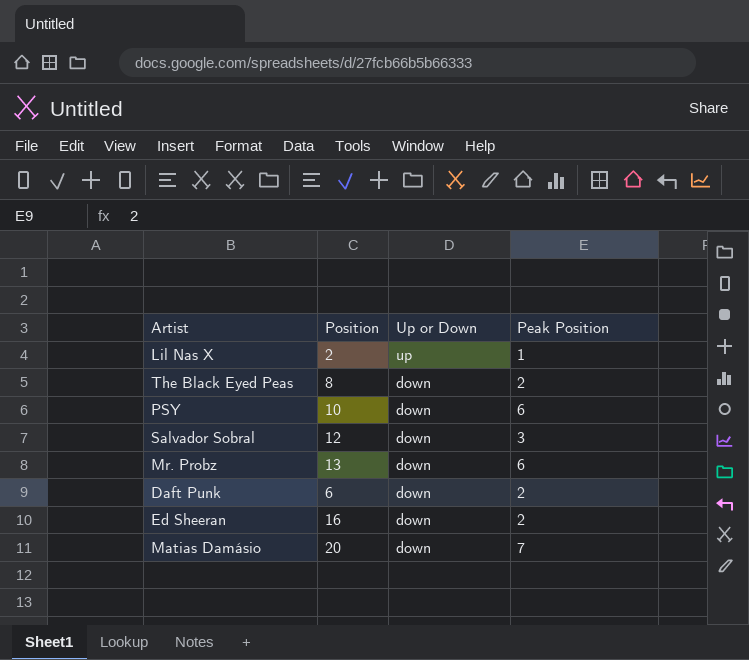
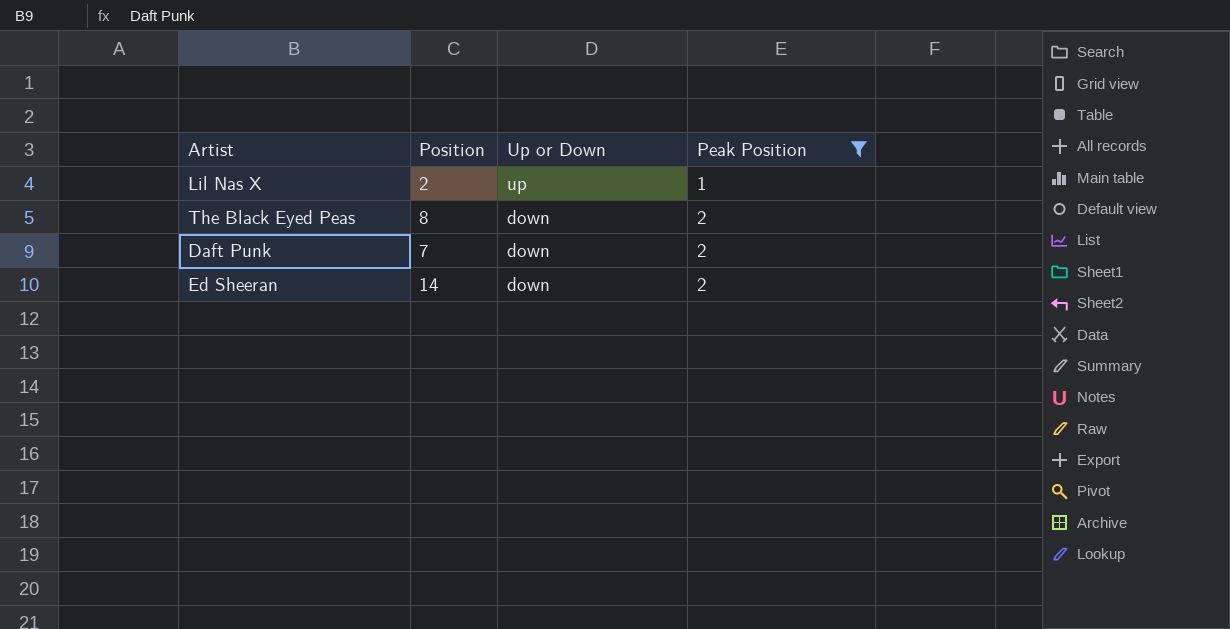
filter: none -> Peak Position <= 2
Daft Punk | Position: 6 -> 7
Ed Sheeran | Position: 16 -> 14

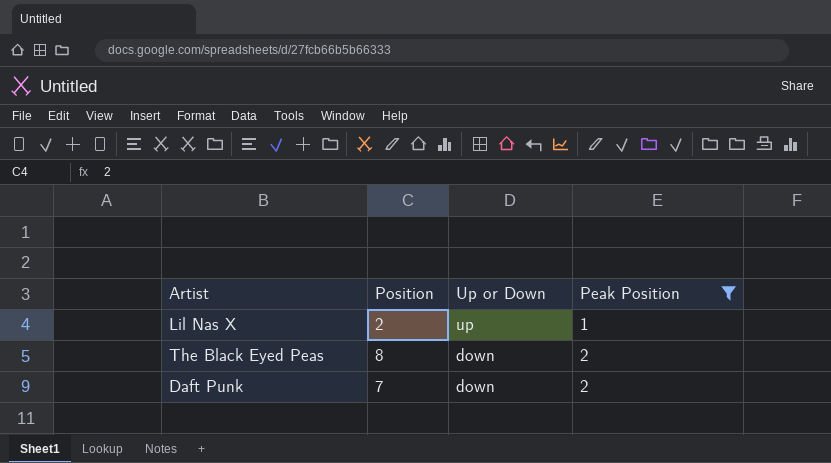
row Ed Sheeran: 14 | down | 2 -> none

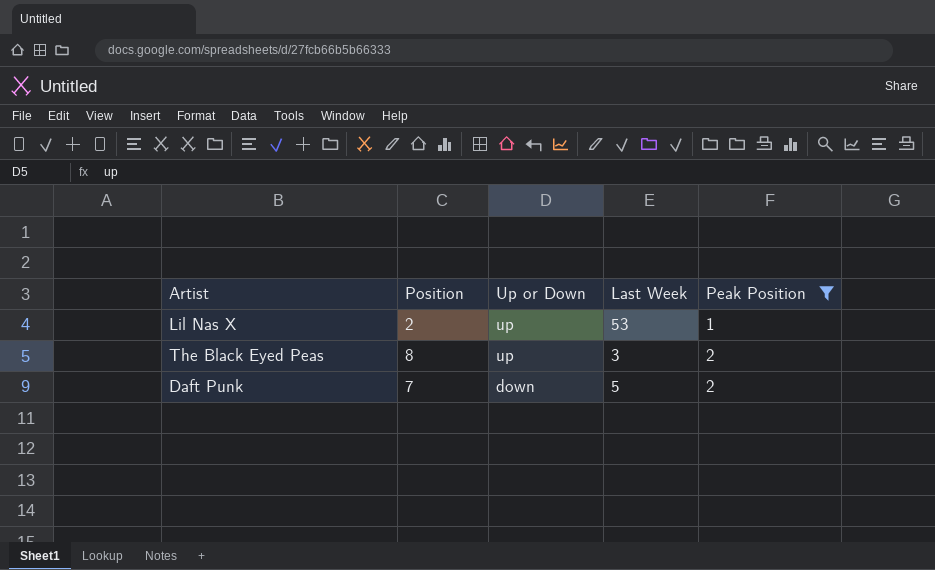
column Last Week | position: none -> 4
The Black Eyed Peas | Up or Down: down -> up

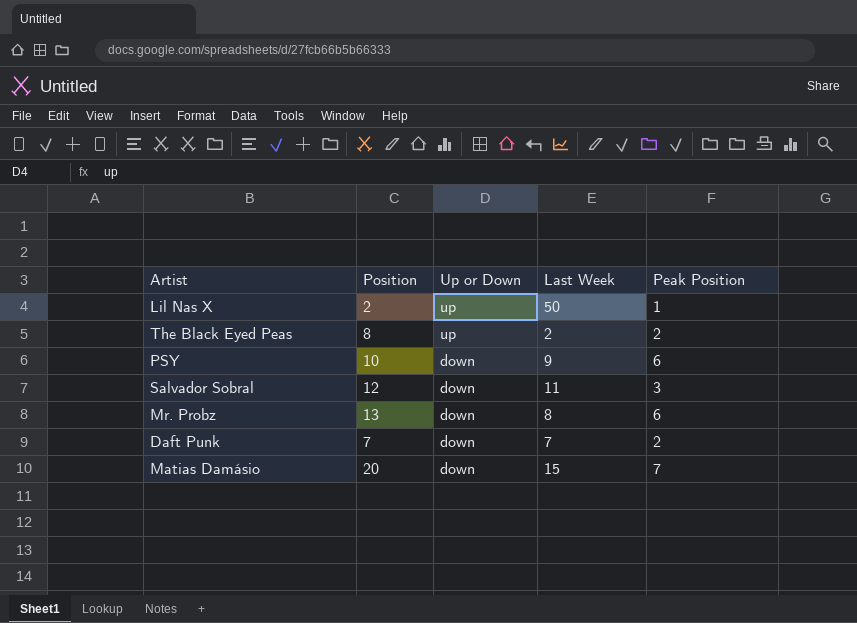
filter: Peak Position <= 2 -> none
Lil Nas X | Last Week: 53 -> 50
The Black Eyed Peas | Last Week: 3 -> 2
Daft Punk | Last Week: 5 -> 7

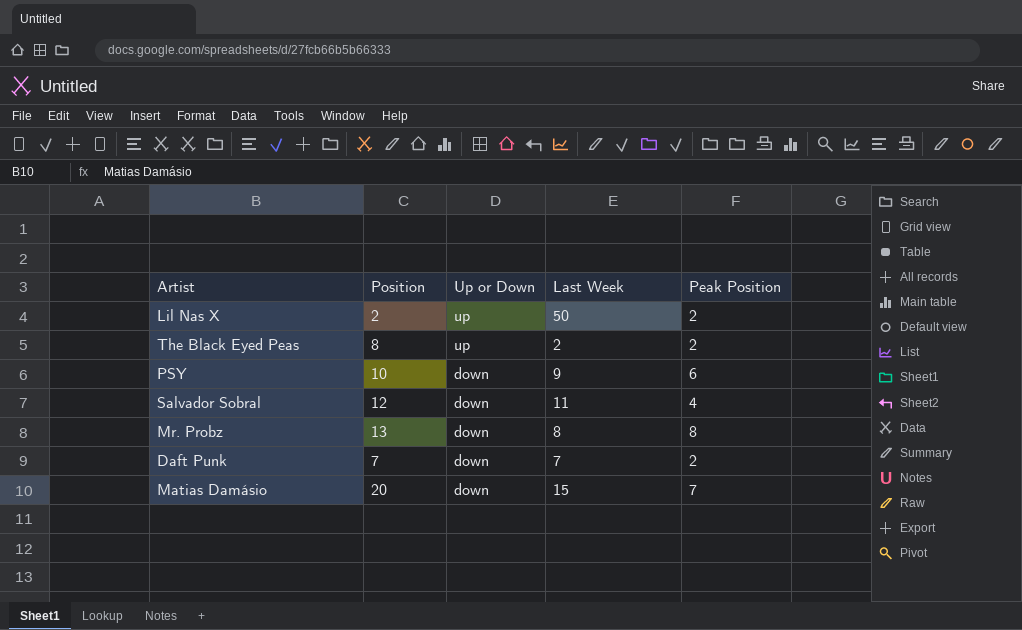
Lil Nas X | Peak Position: 1 -> 2
Salvador Sobral | Peak Position: 3 -> 4
Mr. Probz | Peak Position: 6 -> 8

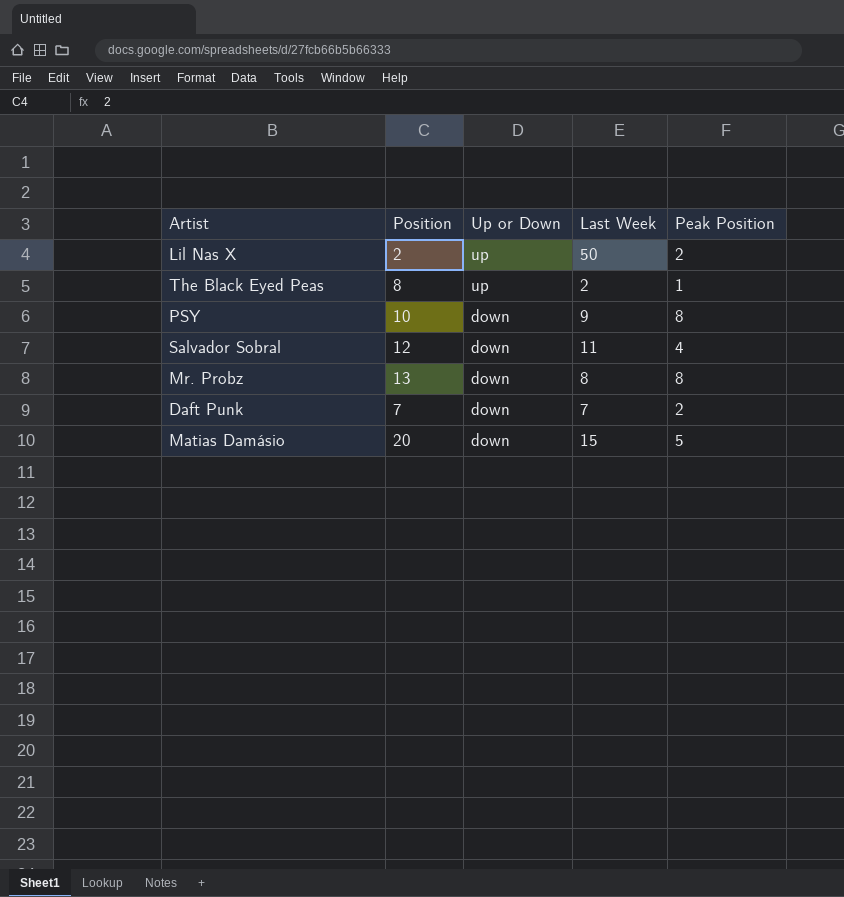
The Black Eyed Peas | Peak Position: 2 -> 1
PSY | Peak Position: 6 -> 8
Matias Damásio | Peak Position: 7 -> 5

